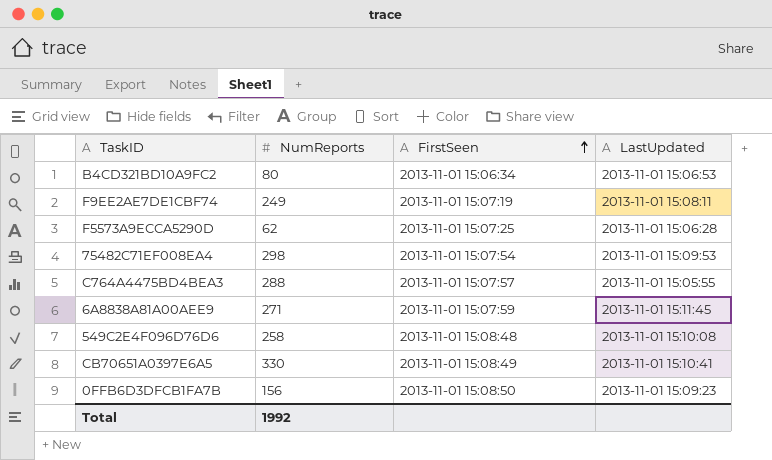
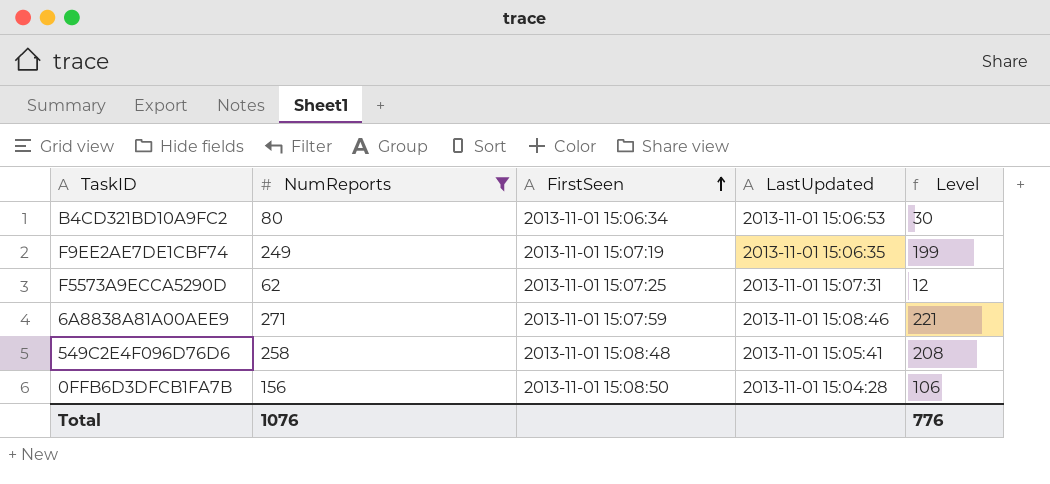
filter: none -> NumReports <= 271
column Level | formula: none -> [NumReports] - 50
F9EE2AE7DE1CBF74 | LastUpdated: 2013-11-01 15:08:11 -> 2013-11-01 15:06:35
F5573A9ECCA5290D | LastUpdated: 2013-11-01 15:06:28 -> 2013-11-01 15:07:31
6A8838A81A00AEE9 | LastUpdated: 2013-11-01 15:11:45 -> 2013-11-01 15:08:46
549C2E4F096D76D6 | LastUpdated: 2013-11-01 15:10:08 -> 2013-11-01 15:05:41
0FFB6D3DFCB1FA7B | LastUpdated: 2013-11-01 15:09:23 -> 2013-11-01 15:04:28
Total | NumReports: 1992 -> 1076

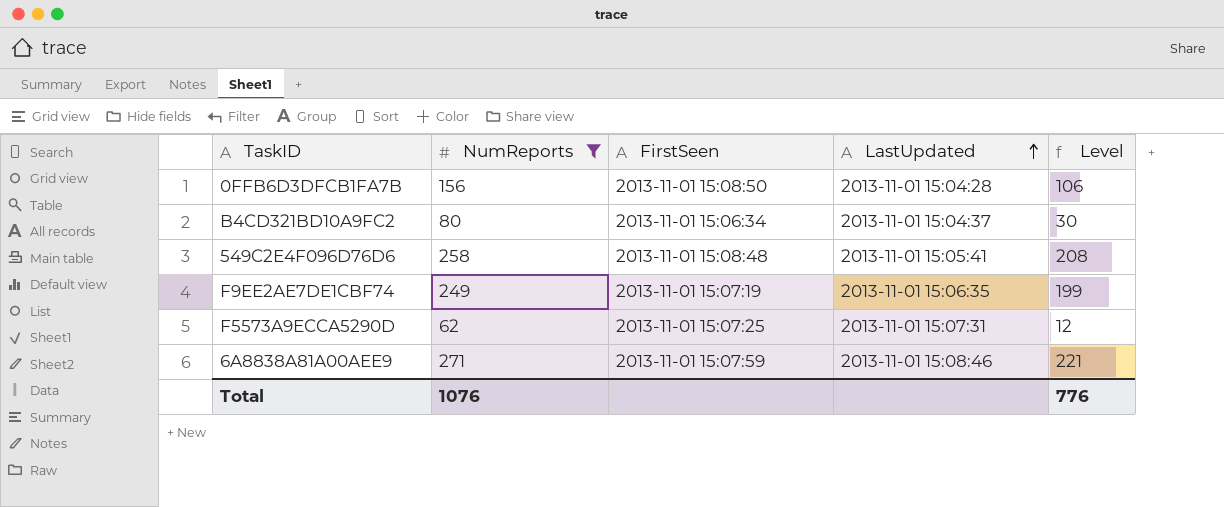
row order: FirstSeen ascending -> LastUpdated ascending
B4CD321BD10A9FC2 | LastUpdated: 2013-11-01 15:06:53 -> 2013-11-01 15:04:37

